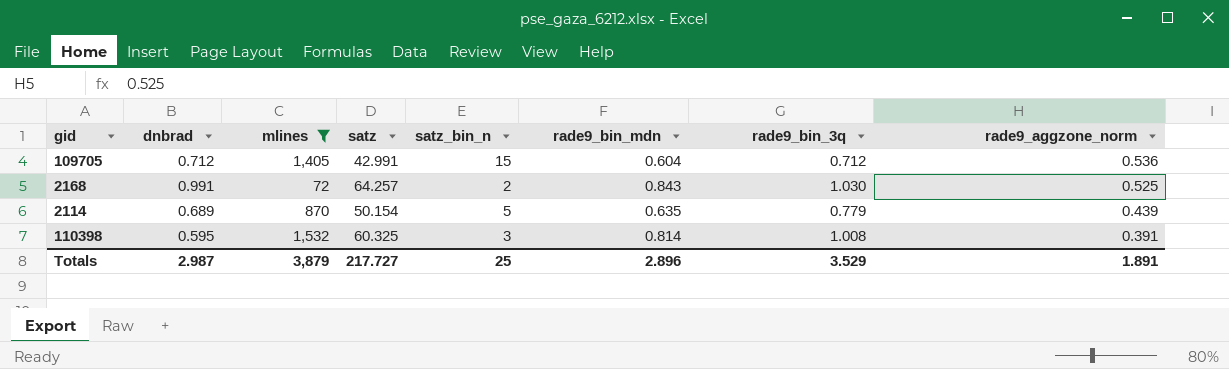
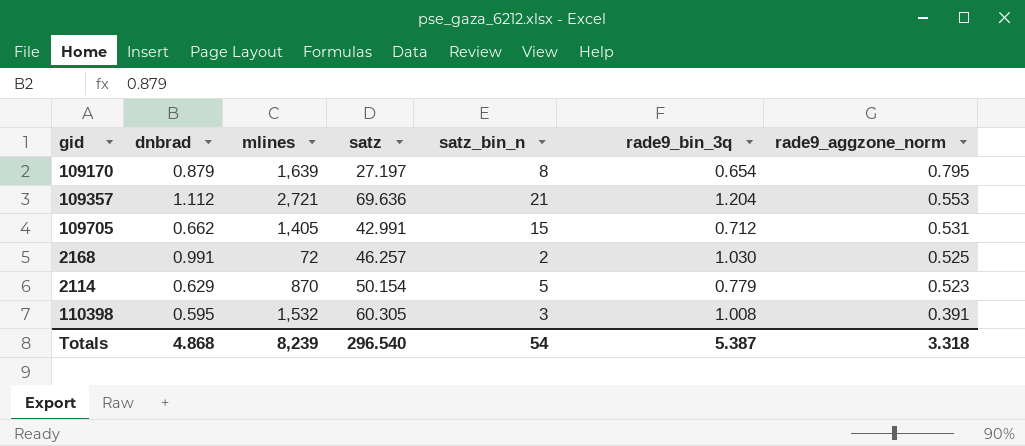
filter: mlines <= 1,532 -> none
column rade9_bin_mdn | position: 6 -> none
109705 | dnbrad: 0.712 -> 0.662
109705 | rade9_aggzone_norm: 0.536 -> 0.531
2168 | satz: 64.257 -> 46.257
2114 | dnbrad: 0.689 -> 0.629
2114 | rade9_aggzone_norm: 0.439 -> 0.523
110398 | satz: 60.325 -> 60.305
Totals | dnbrad: 2.987 -> 4.868
Totals | mlines: 3,879 -> 8,239
Totals | satz: 217.727 -> 296.540
Totals | satz_bin_n: 25 -> 54
Totals | rade9_bin_3q: 3.529 -> 5.387
Totals | rade9_aggzone_norm: 1.891 -> 3.318

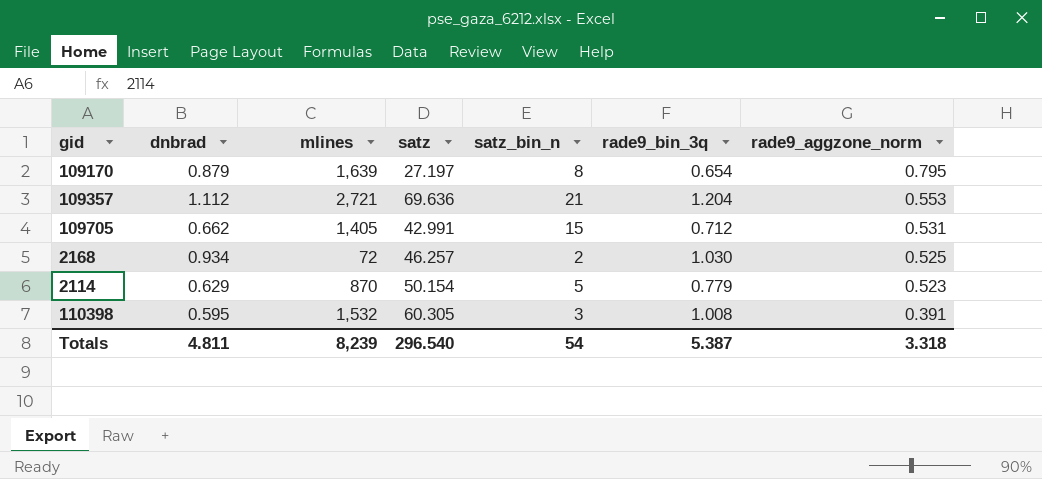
2168 | dnbrad: 0.991 -> 0.934
Totals | dnbrad: 4.868 -> 4.811

